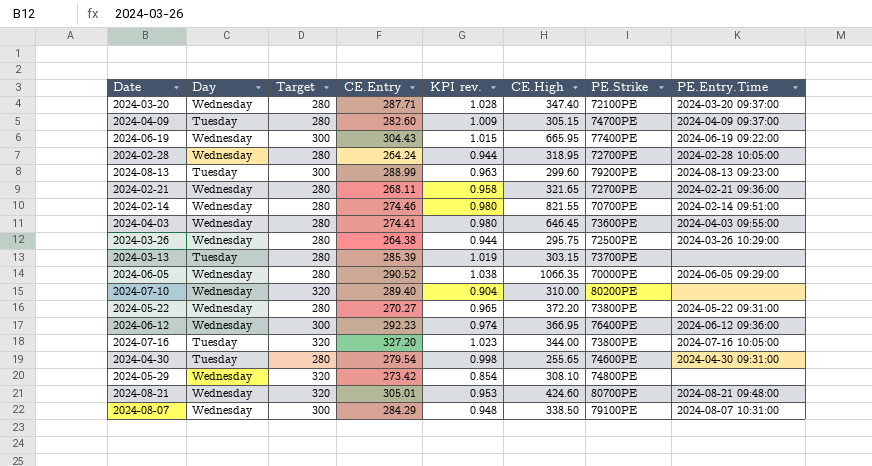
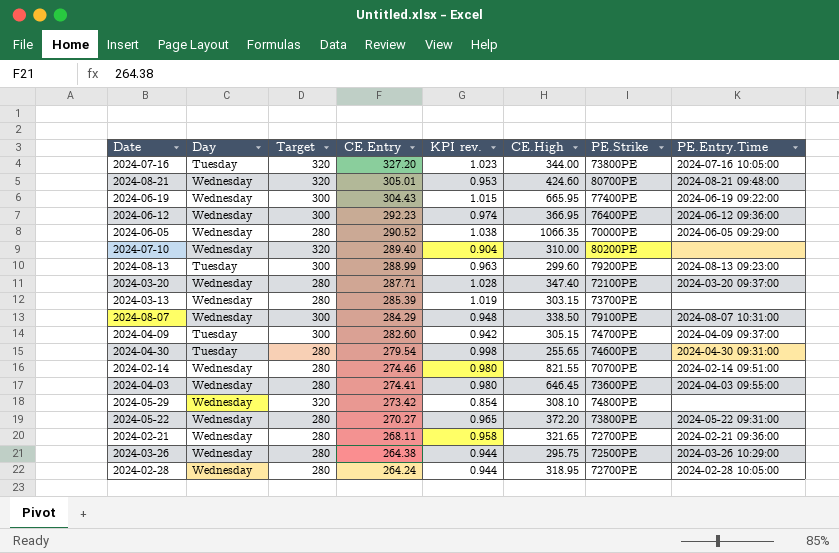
row order: none -> CE.Entry descending
2024-03-13 | Day: Tuesday -> Wednesday
2024-04-09 | Target: 280 -> 300
2024-04-09 | KPI rev.: 1.009 -> 0.942

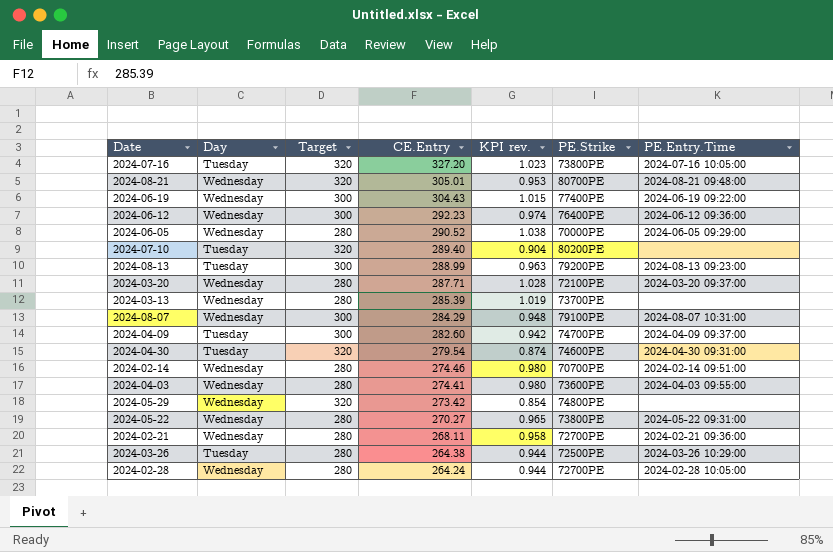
column CE.High | position: 6 -> none
2024-07-10 | Day: Wednesday -> Tuesday
2024-04-30 | Target: 280 -> 320
2024-04-30 | KPI rev.: 0.998 -> 0.874
2024-03-26 | Day: Wednesday -> Tuesday

